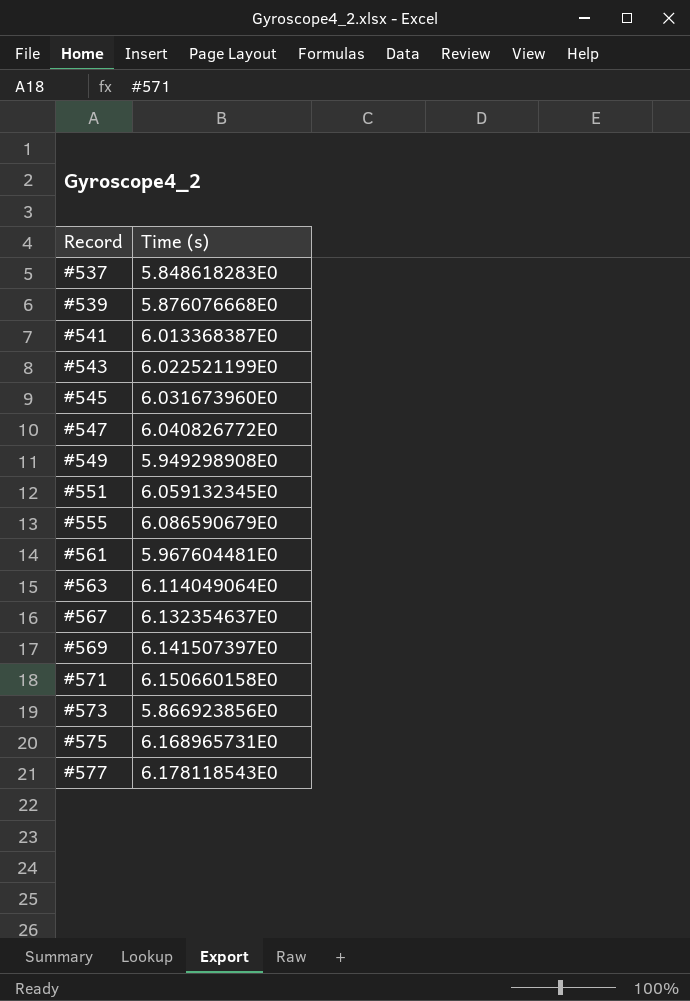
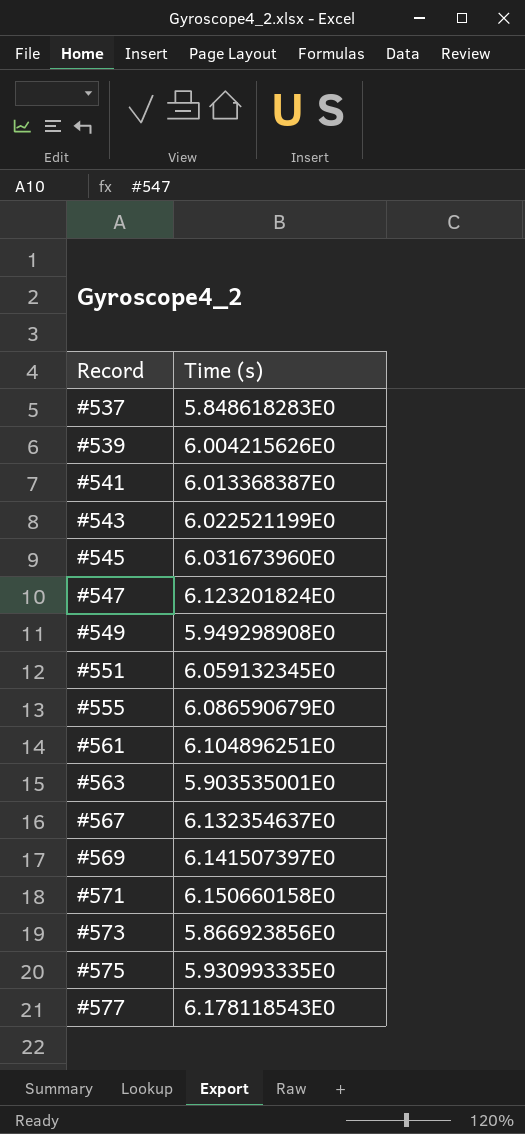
#539 | Time (s): 5.876076668E0 -> 6.004215626E0
#547 | Time (s): 6.040826772E0 -> 6.123201824E0
#561 | Time (s): 5.967604481E0 -> 6.104896251E0
#563 | Time (s): 6.114049064E0 -> 5.903535001E0
#575 | Time (s): 6.168965731E0 -> 5.930993335E0

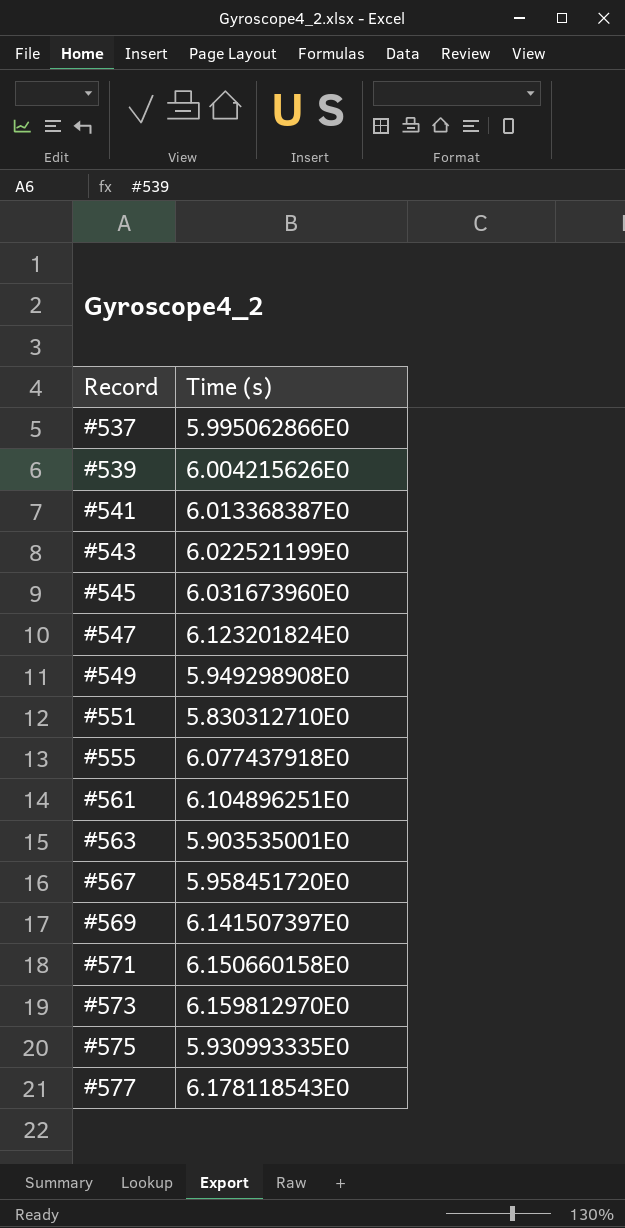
#537 | Time (s): 5.848618283E0 -> 5.995062866E0
#551 | Time (s): 6.059132345E0 -> 5.830312710E0
#555 | Time (s): 6.086590679E0 -> 6.077437918E0
#567 | Time (s): 6.132354637E0 -> 5.958451720E0
#573 | Time (s): 5.866923856E0 -> 6.159812970E0

